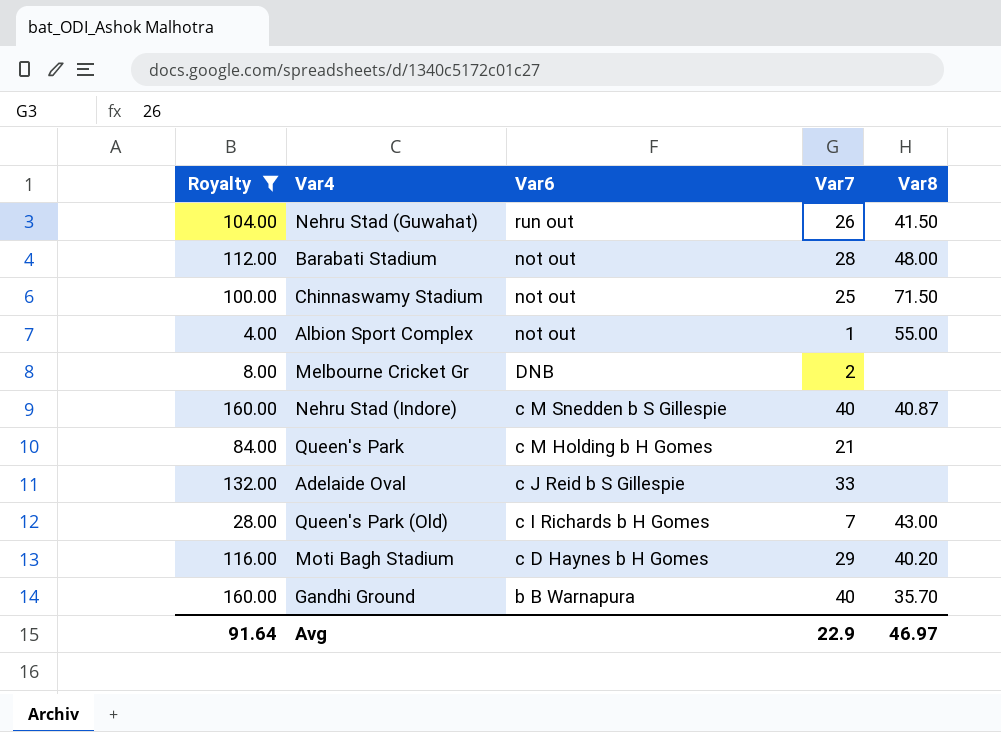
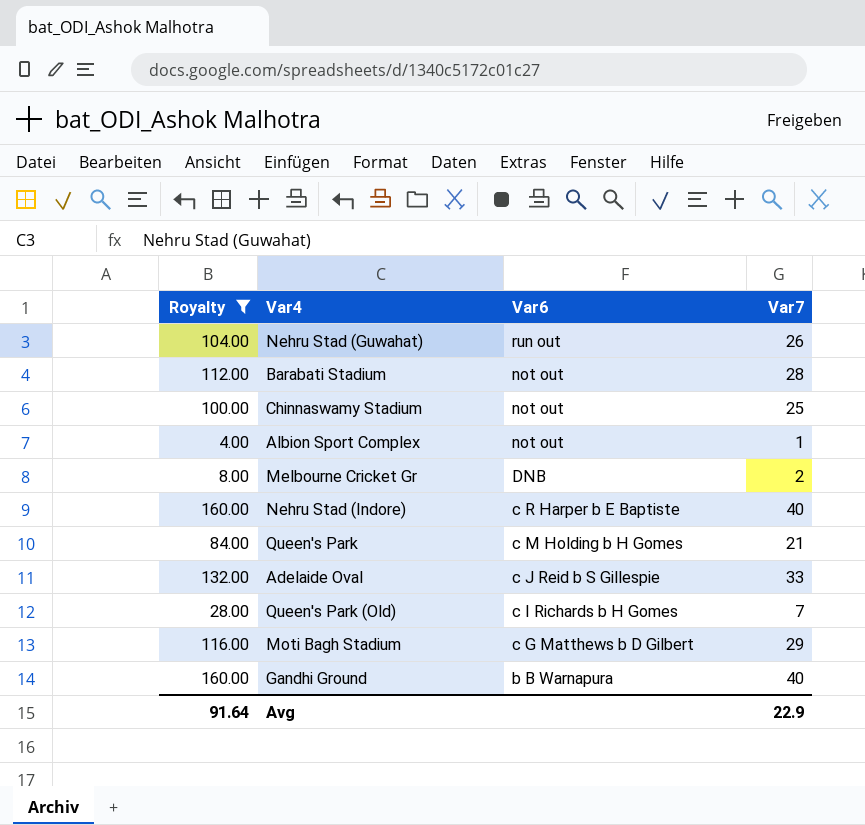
column Var8 | position: 5 -> none
Nehru Stad (Indore) | Var6: c M Snedden b S Gillespie -> c R Harper b E Baptiste
Moti Bagh Stadium | Var6: c D Haynes b H Gomes -> c G Matthews b D Gilbert

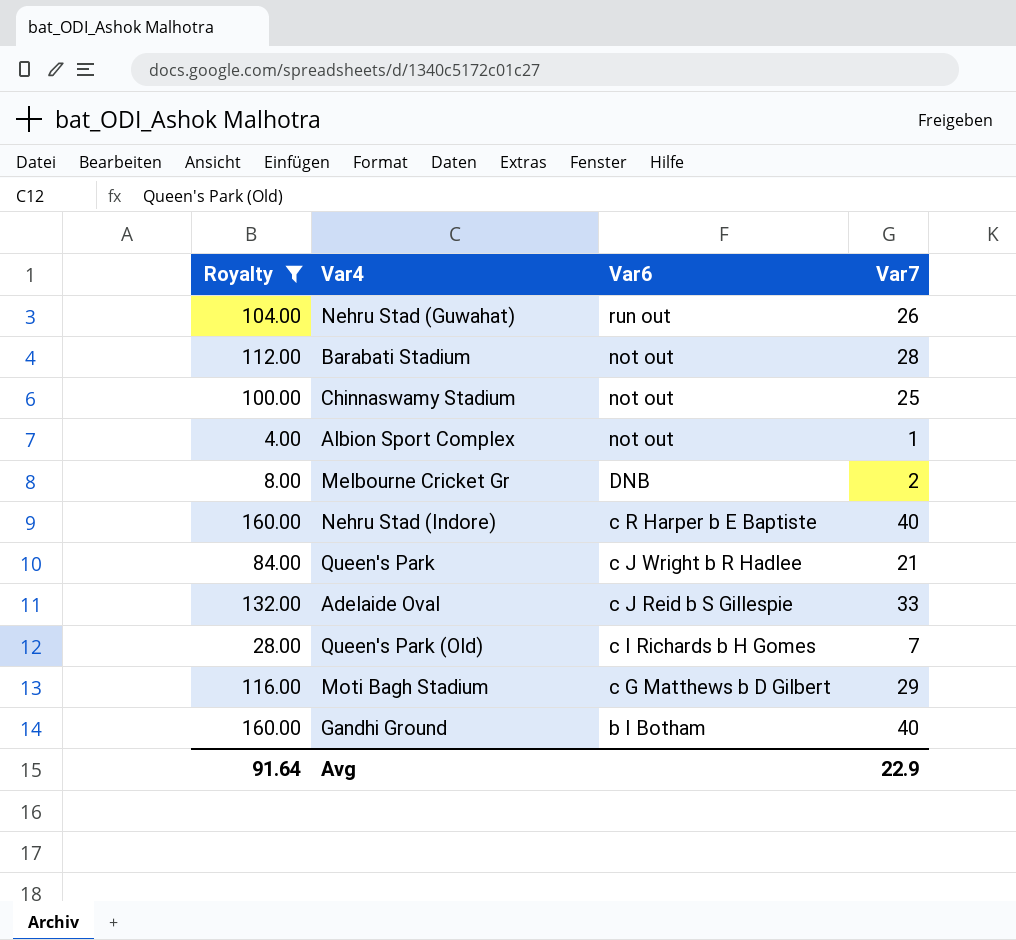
Queen's Park | Var6: c M Holding b H Gomes -> c J Wright b R Hadlee
Gandhi Ground | Var6: b B Warnapura -> b I Botham

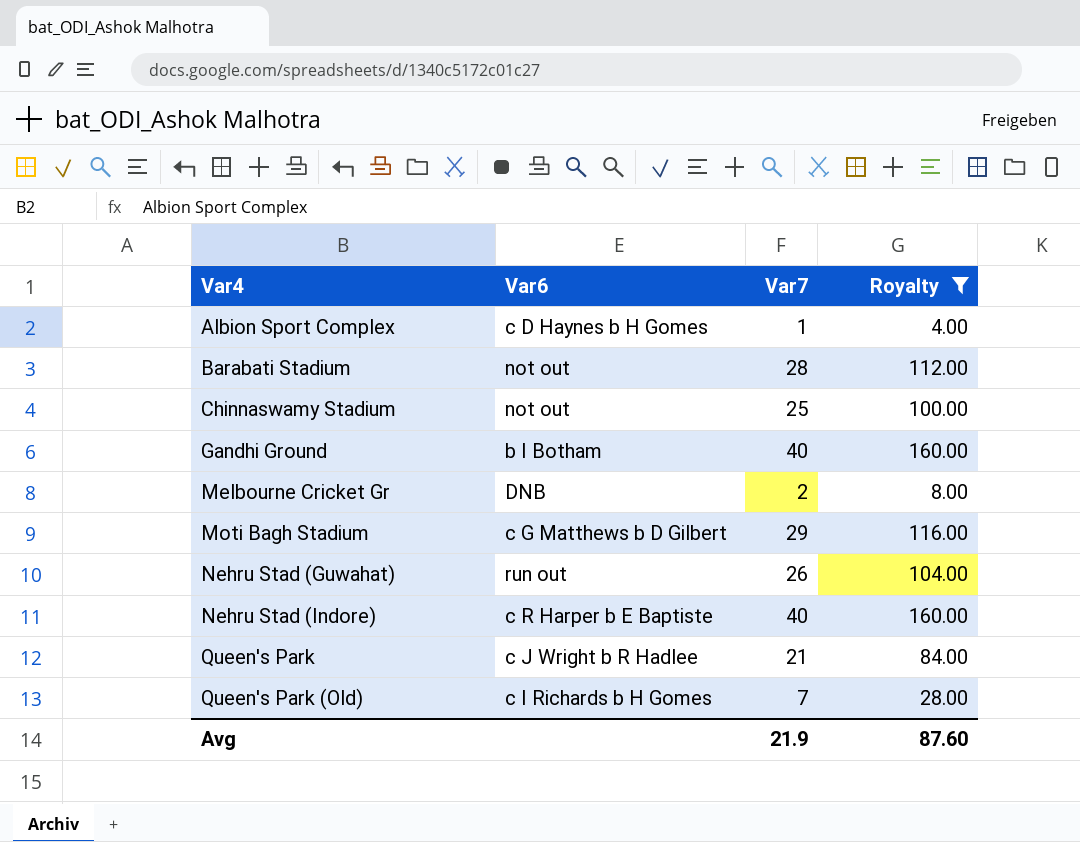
row order: Var6 descending -> Var4 ascending
column Royalty | position: 1 -> 4
row Adelaide Oval: 132.00 | c J Reid b S Gillespie | 33 -> none
Albion Sport Complex | Var6: not out -> c D Haynes b H Gomes
Avg | Var7: 22.9 -> 21.9
Avg | Royalty: 91.64 -> 87.60

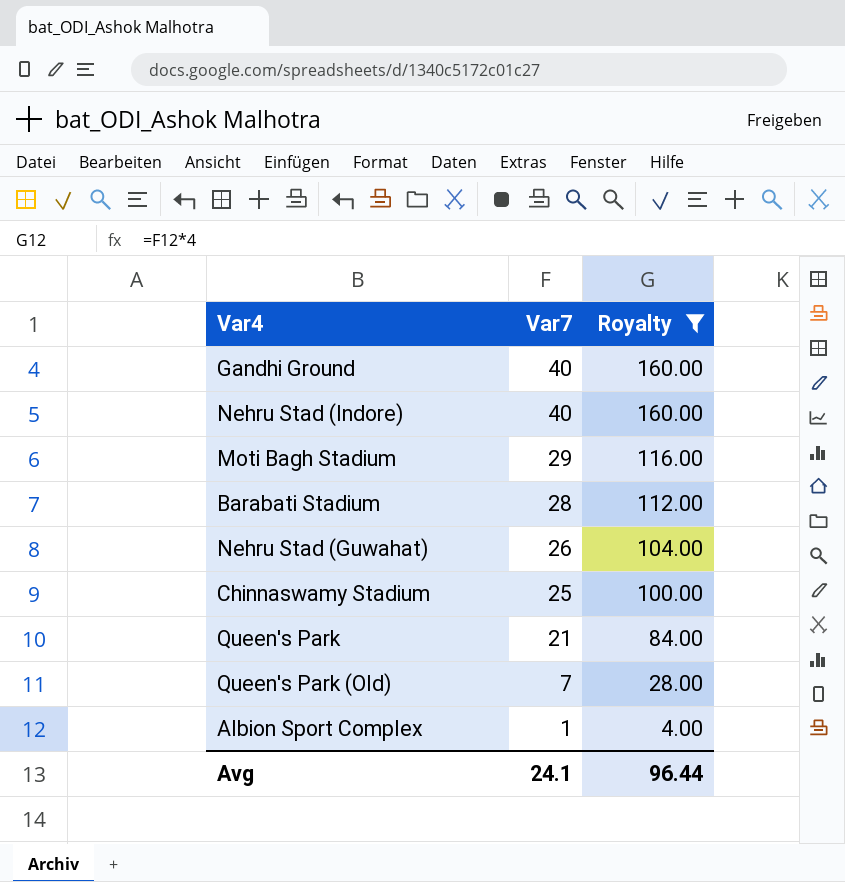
row order: Var4 ascending -> Var7 descending
column Var6 | position: 2 -> none
row Melbourne Cricket Gr: DNB | 2 | 8.00 -> none
Avg | Var7: 21.9 -> 24.1
Avg | Royalty: 87.60 -> 96.44

